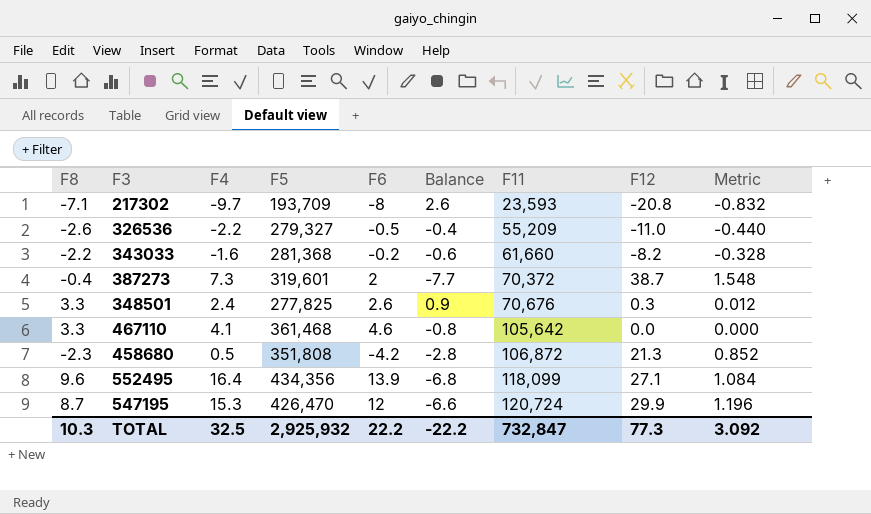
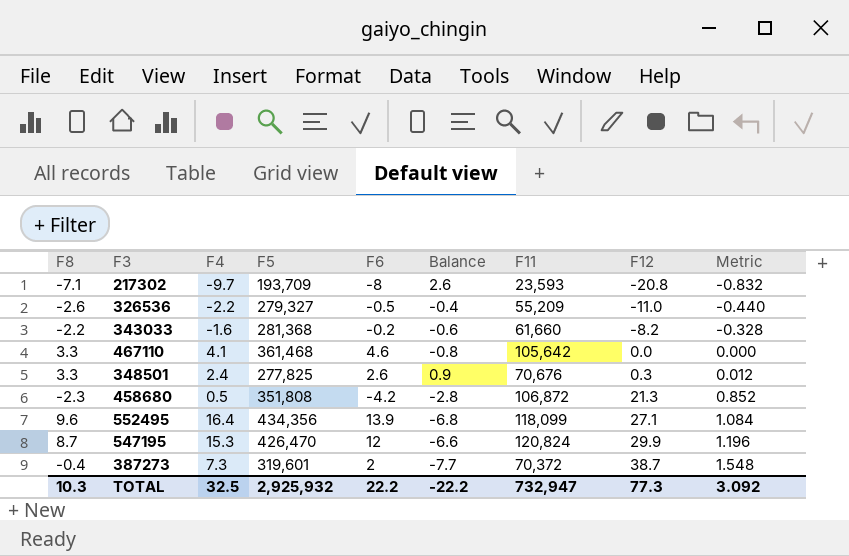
row order: F11 ascending -> F12 ascending
547195 | F11: 120,724 -> 120,824
TOTAL | F11: 732,847 -> 732,947

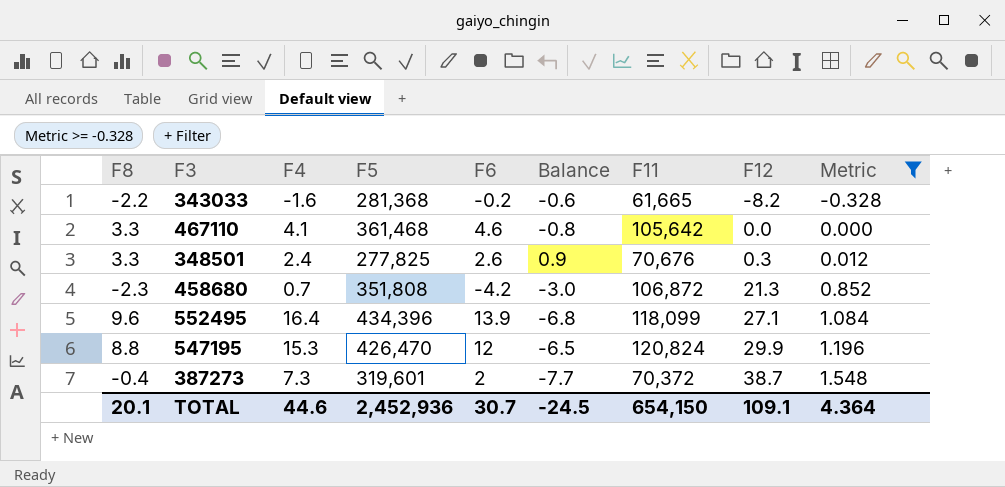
filter: none -> Metric >= -0.328
343033 | F11: 61,660 -> 61,665
458680 | F4: 0.5 -> 0.7
458680 | Balance: -2.8 -> -3.0
552495 | F5: 434,356 -> 434,396
547195 | F8: 8.7 -> 8.8
547195 | Balance: -6.6 -> -6.5
TOTAL | F8: 10.3 -> 20.1
TOTAL | F4: 32.5 -> 44.6
TOTAL | F5: 2,925,932 -> 2,452,936
TOTAL | F6: 22.2 -> 30.7
TOTAL | Balance: -22.2 -> -24.5
TOTAL | F11: 732,947 -> 654,150
TOTAL | F12: 77.3 -> 109.1
TOTAL | Metric: 3.092 -> 4.364

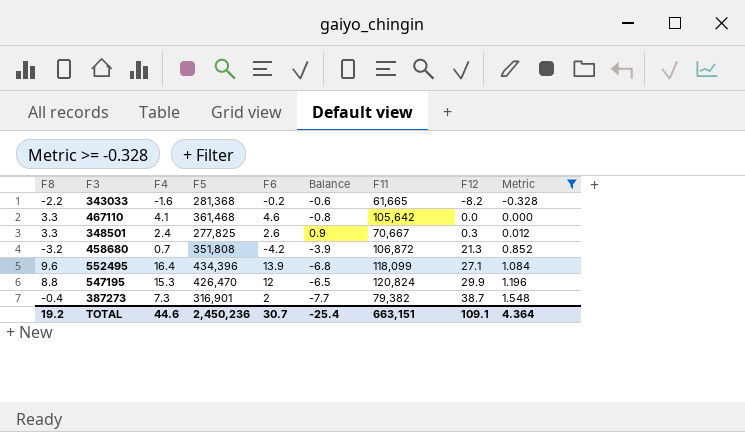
348501 | F11: 70,676 -> 70,667
458680 | F8: -2.3 -> -3.2
458680 | Balance: -3.0 -> -3.9
387273 | F5: 319,601 -> 316,901
387273 | F11: 70,372 -> 79,382
TOTAL | F8: 20.1 -> 19.2
TOTAL | F5: 2,452,936 -> 2,450,236
TOTAL | Balance: -24.5 -> -25.4
TOTAL | F11: 654,150 -> 663,151

